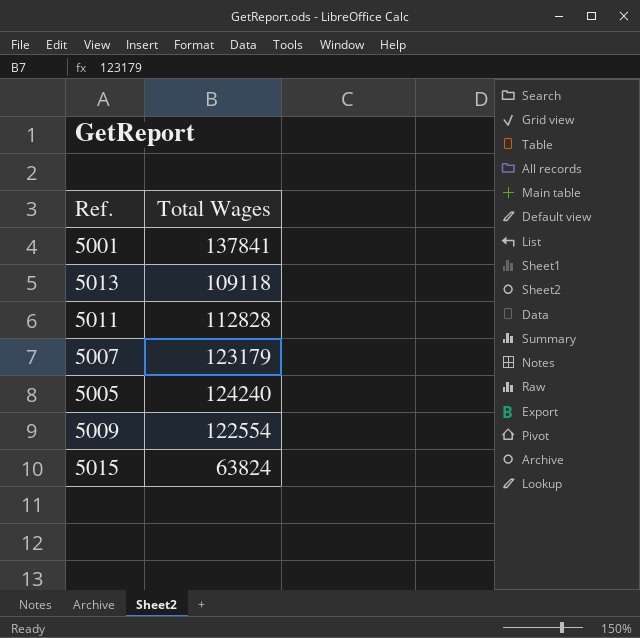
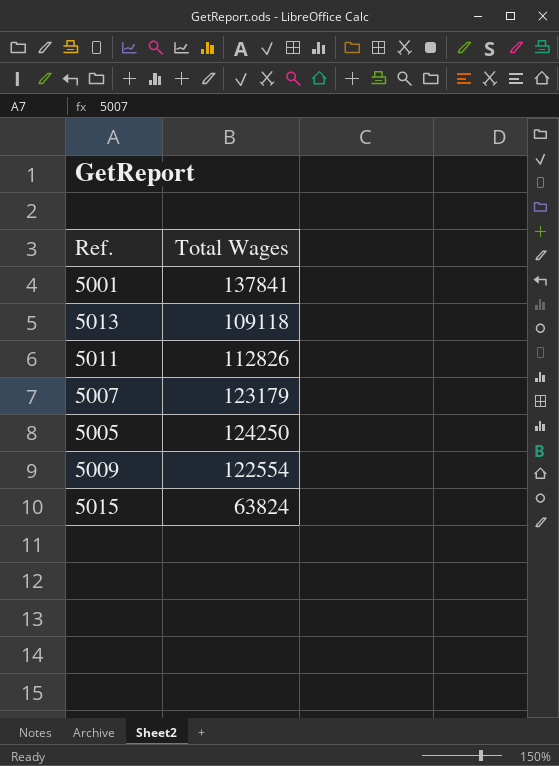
5011 | Total Wages: 112828 -> 112826
5005 | Total Wages: 124240 -> 124250

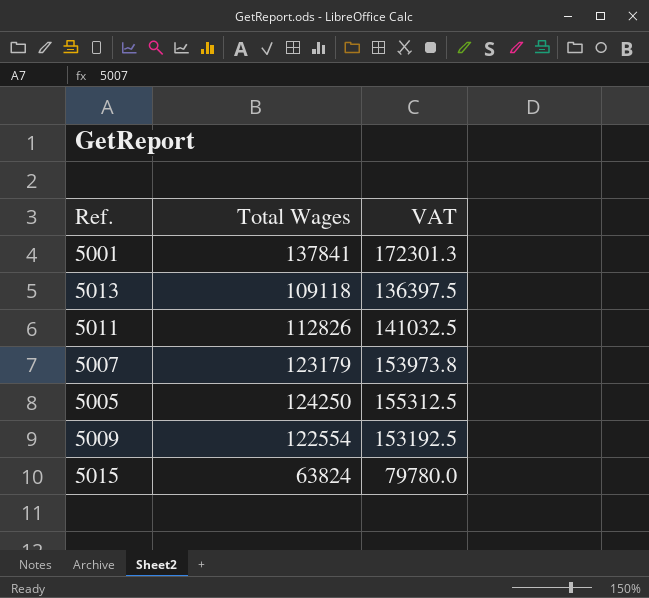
column VAT | formula: none -> [Total Wages] * 1.25

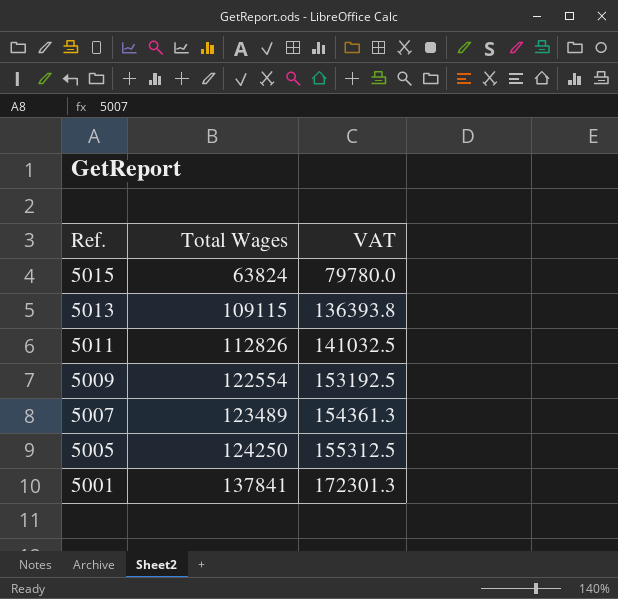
row order: none -> Ref. descending
5013 | Total Wages: 109118 -> 109115
5013 | VAT: 136397.5 -> 136393.8
5007 | Total Wages: 123179 -> 123489
5007 | VAT: 153973.8 -> 154361.3

